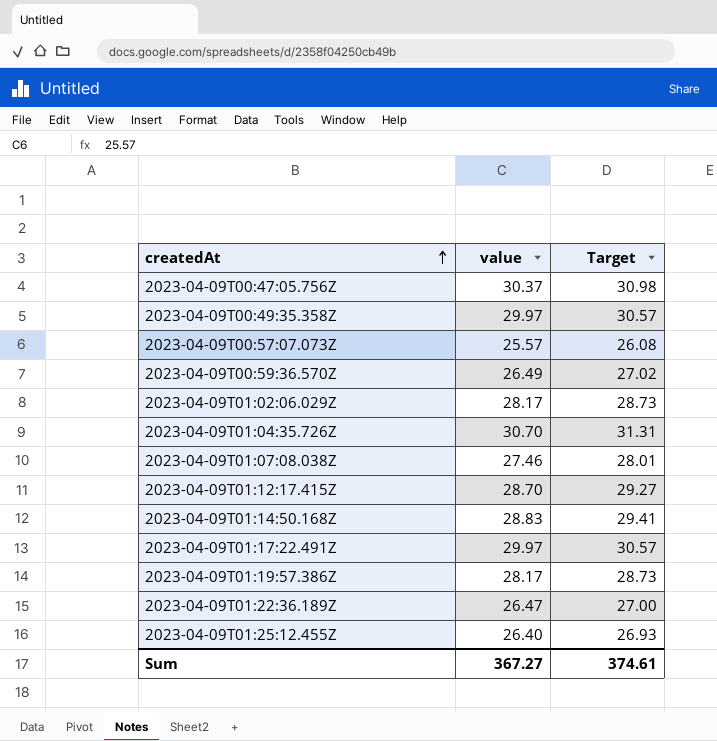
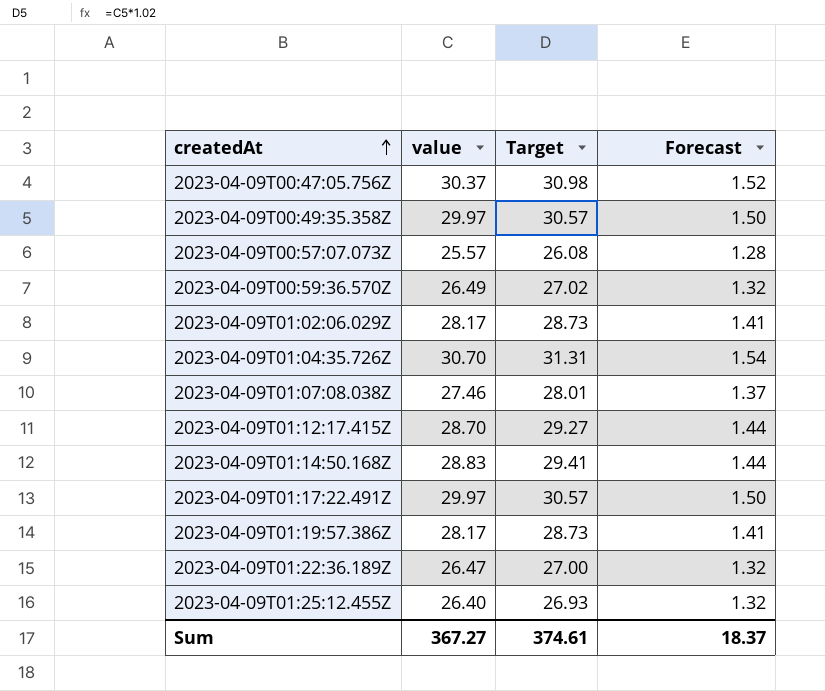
column Forecast | formula: none -> [value] * 0.05

